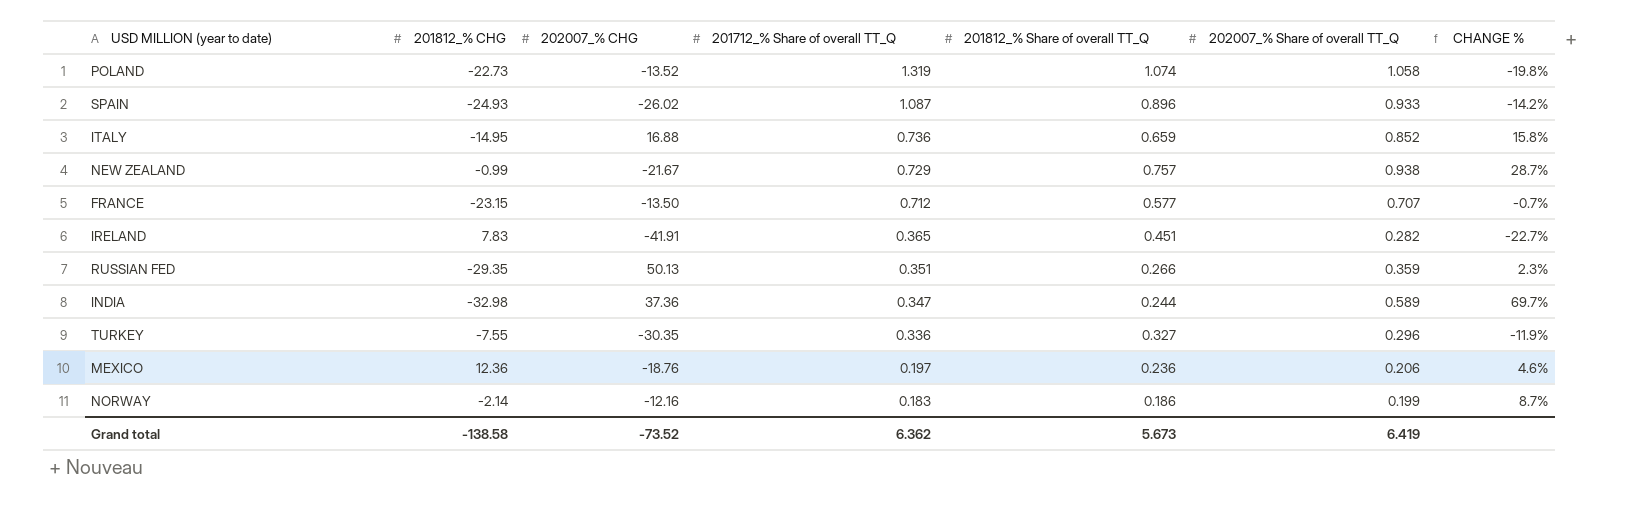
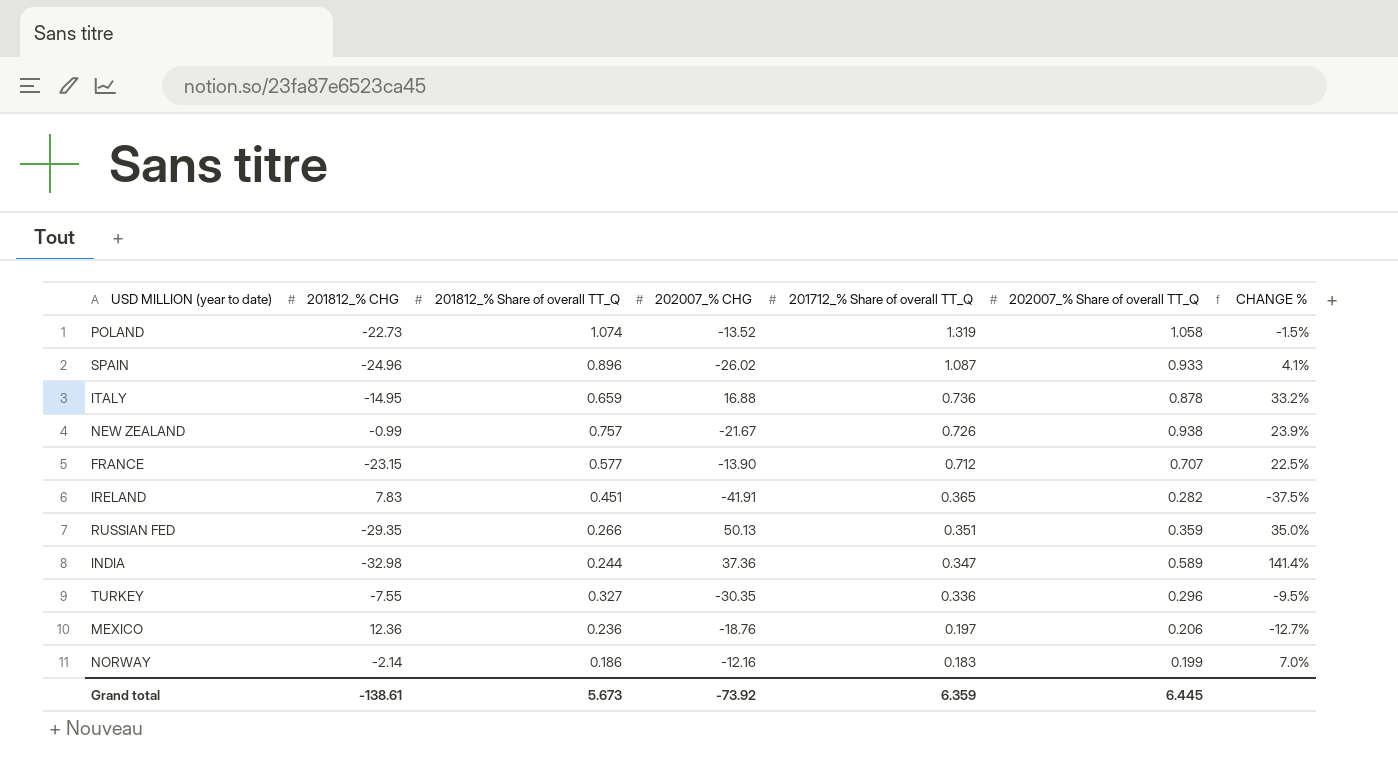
column 201812_% Share of overall TT_Q | position: 5 -> 3
column CHANGE % | formula: ([202007_% Share of overall TT_Q] - [201712_% Share of overall TT_Q]) / [201712_% Share of overall TT_Q] -> ([202007_% Share of overall TT_Q] - [201812_% Share of overall TT_Q]) / [201812_% Share of overall TT_Q]
SPAIN | 201812_% CHG: -24.93 -> -24.96
ITALY | 202007_% Share of overall TT_Q: 0.852 -> 0.878
NEW ZEALAND | 201712_% Share of overall TT_Q: 0.729 -> 0.726
FRANCE | 202007_% CHG: -13.50 -> -13.90
Grand total | 201812_% CHG: -138.58 -> -138.61
Grand total | 202007_% CHG: -73.52 -> -73.92
Grand total | 201712_% Share of overall TT_Q: 6.362 -> 6.359
Grand total | 202007_% Share of overall TT_Q: 6.419 -> 6.445

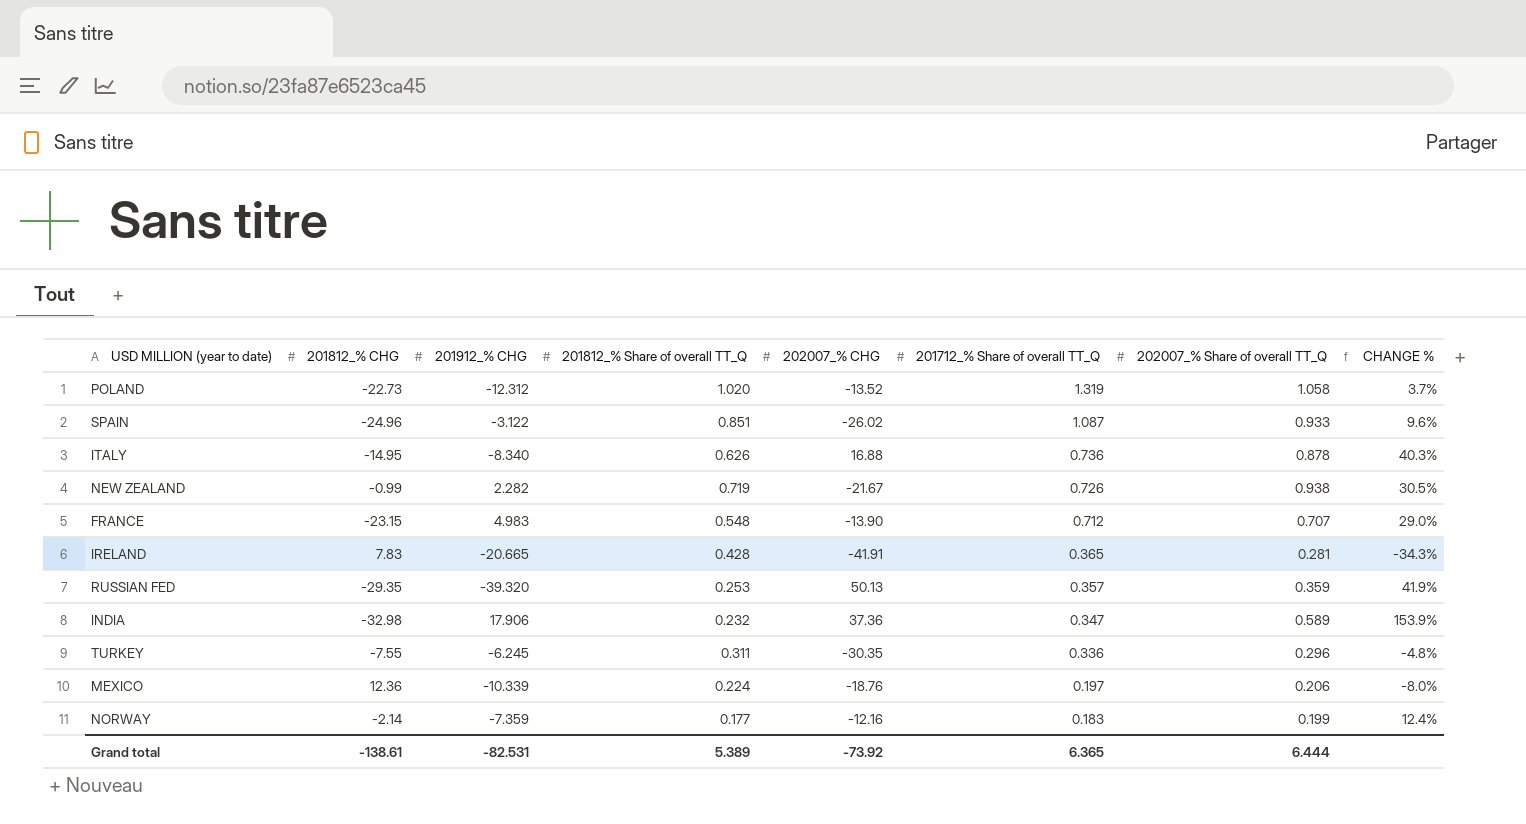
column 201912_% CHG | position: none -> 3
POLAND | 201812_% Share of overall TT_Q: 1.074 -> 1.020
POLAND | CHANGE %: -1.5% -> 3.7%
SPAIN | 201812_% Share of overall TT_Q: 0.896 -> 0.851
SPAIN | CHANGE %: 4.1% -> 9.6%
ITALY | 201812_% Share of overall TT_Q: 0.659 -> 0.626
ITALY | CHANGE %: 33.2% -> 40.3%
NEW ZEALAND | 201812_% Share of overall TT_Q: 0.757 -> 0.719
NEW ZEALAND | CHANGE %: 23.9% -> 30.5%
FRANCE | 201812_% Share of overall TT_Q: 0.577 -> 0.548
FRANCE | CHANGE %: 22.5% -> 29.0%
IRELAND | 201812_% Share of overall TT_Q: 0.451 -> 0.428
IRELAND | 202007_% Share of overall TT_Q: 0.282 -> 0.281
IRELAND | CHANGE %: -37.5% -> -34.3%
RUSSIAN FED | 201812_% Share of overall TT_Q: 0.266 -> 0.253
RUSSIAN FED | 201712_% Share of overall TT_Q: 0.351 -> 0.357
RUSSIAN FED | CHANGE %: 35.0% -> 41.9%
INDIA | 201812_% Share of overall TT_Q: 0.244 -> 0.232
INDIA | CHANGE %: 141.4% -> 153.9%
TURKEY | 201812_% Share of overall TT_Q: 0.327 -> 0.311
TURKEY | CHANGE %: -9.5% -> -4.8%
MEXICO | 201812_% Share of overall TT_Q: 0.236 -> 0.224
MEXICO | CHANGE %: -12.7% -> -8.0%
NORWAY | 201812_% Share of overall TT_Q: 0.186 -> 0.177
NORWAY | CHANGE %: 7.0% -> 12.4%
Grand total | 201812_% Share of overall TT_Q: 5.673 -> 5.389
Grand total | 201712_% Share of overall TT_Q: 6.359 -> 6.365
Grand total | 202007_% Share of overall TT_Q: 6.445 -> 6.444

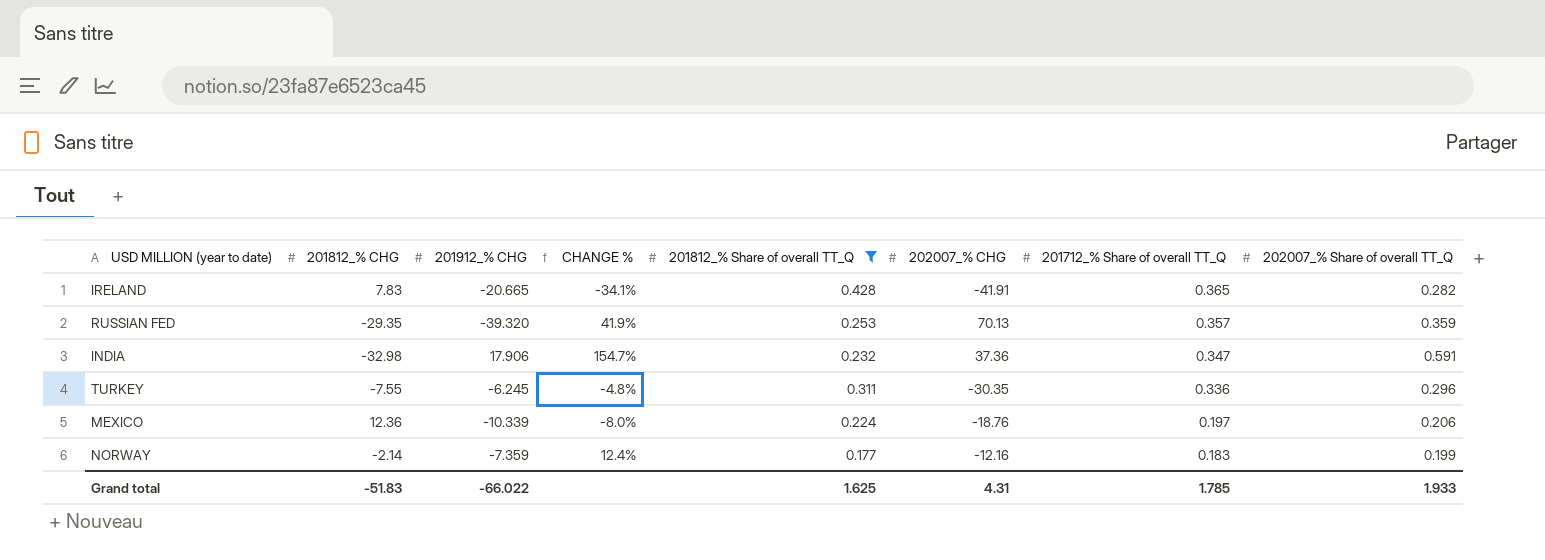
filter: none -> 201812_% Share of overall TT_Q <= 0.428
column CHANGE % | position: 8 -> 4
IRELAND | CHANGE %: -34.3% -> -34.1%
IRELAND | 202007_% Share of overall TT_Q: 0.281 -> 0.282
RUSSIAN FED | 202007_% CHG: 50.13 -> 70.13
INDIA | CHANGE %: 153.9% -> 154.7%
INDIA | 202007_% Share of overall TT_Q: 0.589 -> 0.591
Grand total | 201812_% CHG: -138.61 -> -51.83
Grand total | 201912_% CHG: -82.531 -> -66.022
Grand total | 201812_% Share of overall TT_Q: 5.389 -> 1.625
Grand total | 202007_% CHG: -73.92 -> 4.31
Grand total | 201712_% Share of overall TT_Q: 6.365 -> 1.785
Grand total | 202007_% Share of overall TT_Q: 6.444 -> 1.933

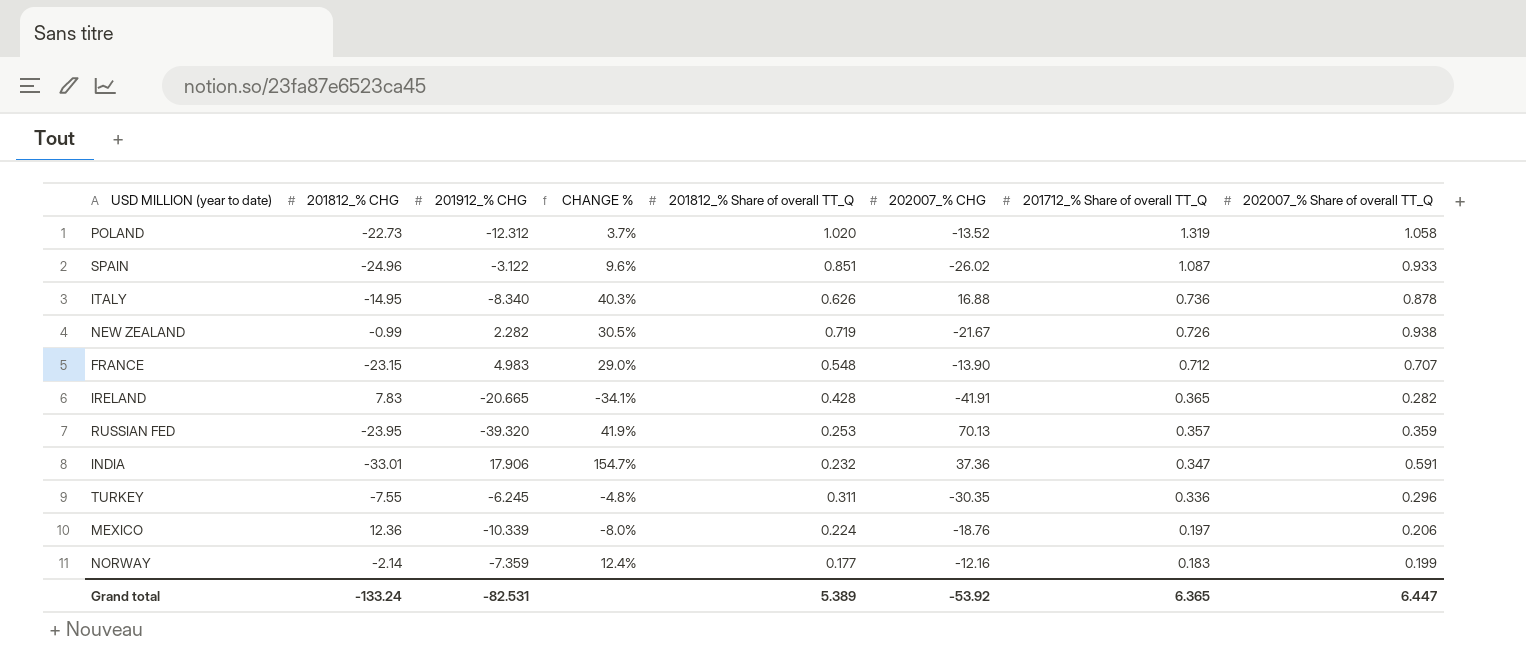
filter: 201812_% Share of overall TT_Q <= 0.428 -> none
RUSSIAN FED | 201812_% CHG: -29.35 -> -23.95
INDIA | 201812_% CHG: -32.98 -> -33.01
Grand total | 201812_% CHG: -51.83 -> -133.24
Grand total | 201912_% CHG: -66.022 -> -82.531
Grand total | 201812_% Share of overall TT_Q: 1.625 -> 5.389
Grand total | 202007_% CHG: 4.31 -> -53.92
Grand total | 201712_% Share of overall TT_Q: 1.785 -> 6.365
Grand total | 202007_% Share of overall TT_Q: 1.933 -> 6.447

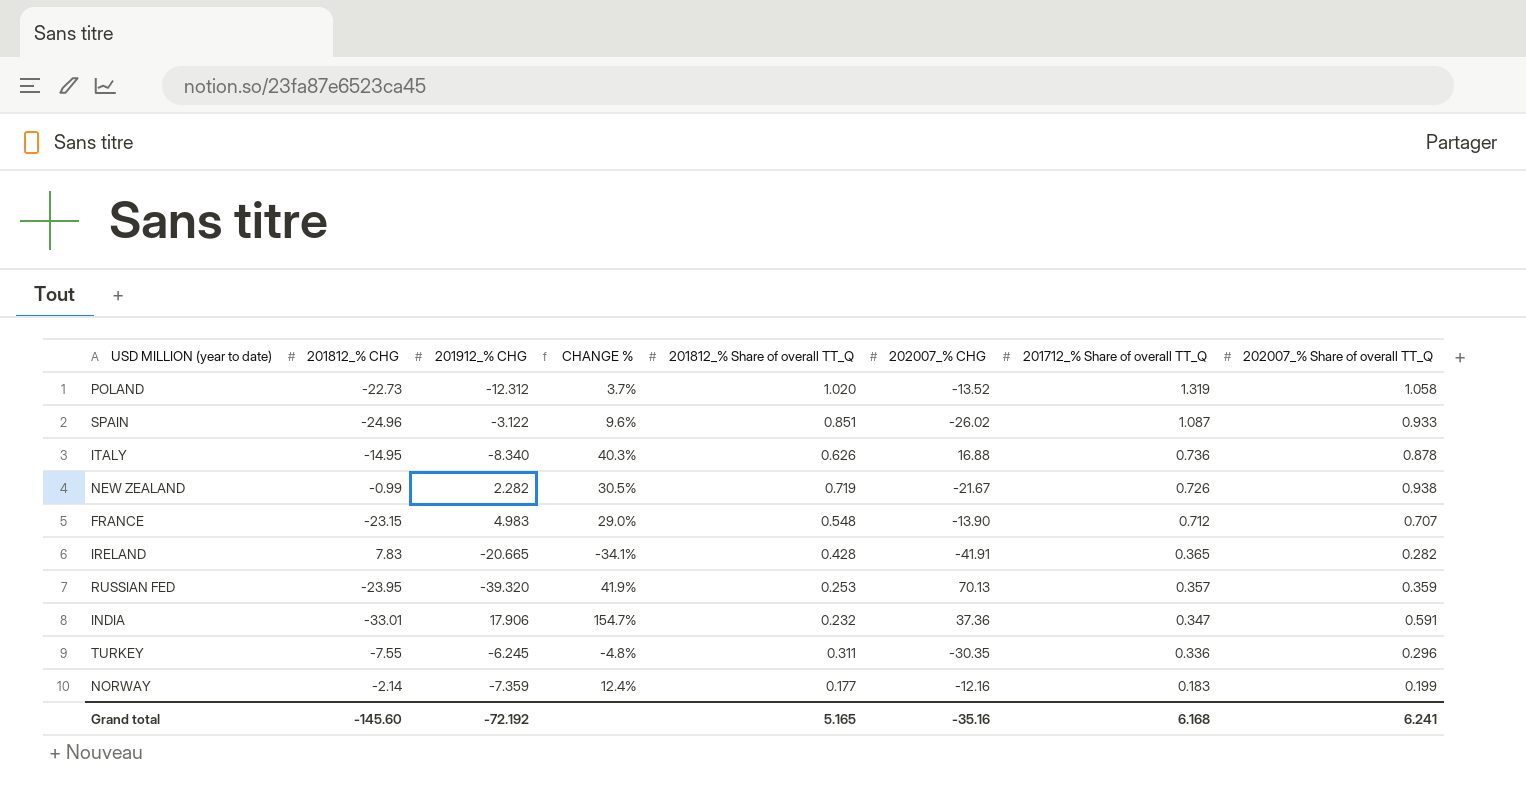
row MEXICO: 12.36 | -10.339 | -8.0% | 0.224 | -18.76 | 0.197 | 0.206 -> none
Grand total | 201812_% CHG: -133.24 -> -145.60
Grand total | 201912_% CHG: -82.531 -> -72.192
Grand total | 201812_% Share of overall TT_Q: 5.389 -> 5.165
Grand total | 202007_% CHG: -53.92 -> -35.16
Grand total | 201712_% Share of overall TT_Q: 6.365 -> 6.168
Grand total | 202007_% Share of overall TT_Q: 6.447 -> 6.241

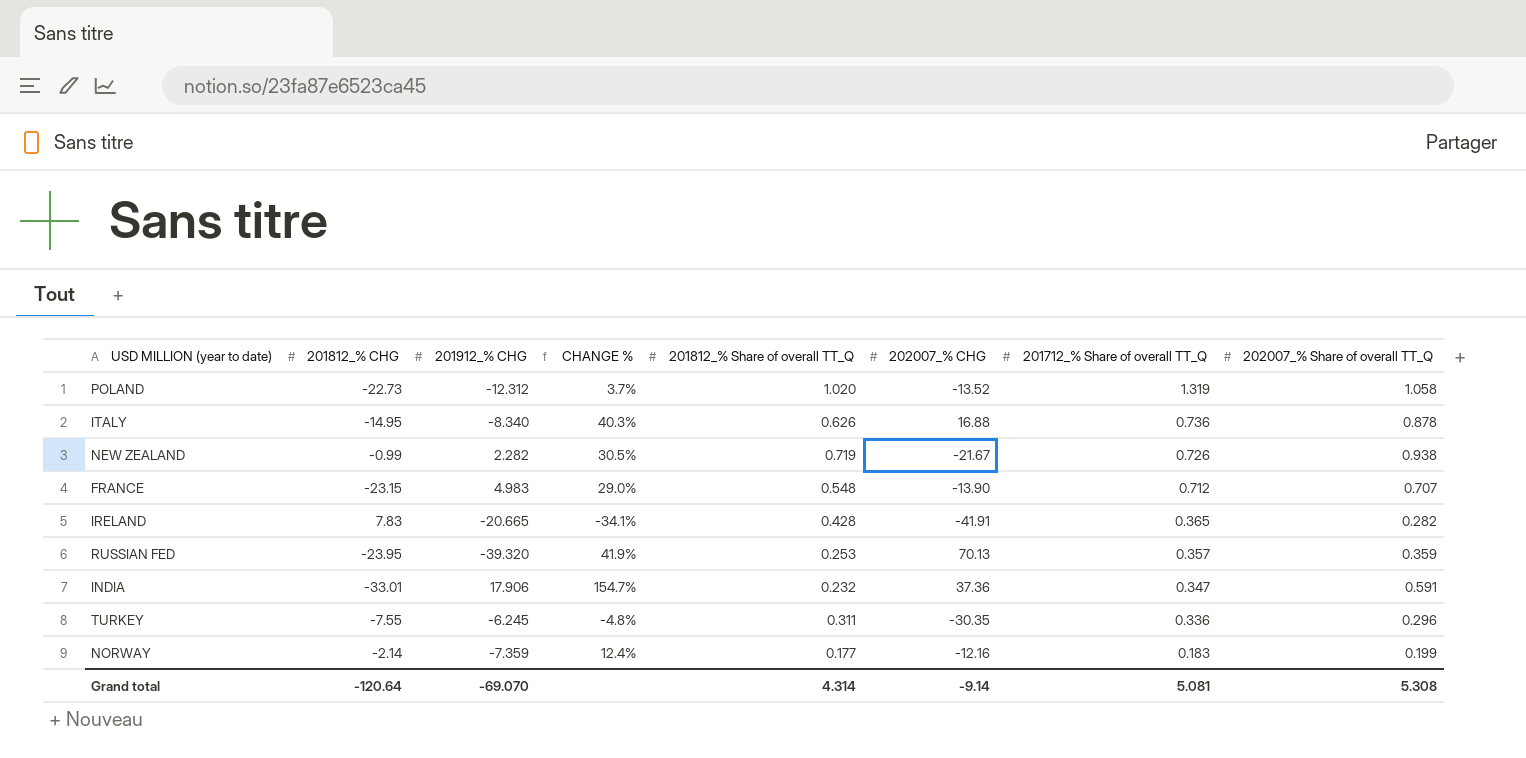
row SPAIN: -24.96 | -3.122 | 9.6% | 0.851 | -26.02 | 1.087 | 0.933 -> none
Grand total | 201812_% CHG: -145.60 -> -120.64
Grand total | 201912_% CHG: -72.192 -> -69.070
Grand total | 201812_% Share of overall TT_Q: 5.165 -> 4.314
Grand total | 202007_% CHG: -35.16 -> -9.14
Grand total | 201712_% Share of overall TT_Q: 6.168 -> 5.081
Grand total | 202007_% Share of overall TT_Q: 6.241 -> 5.308

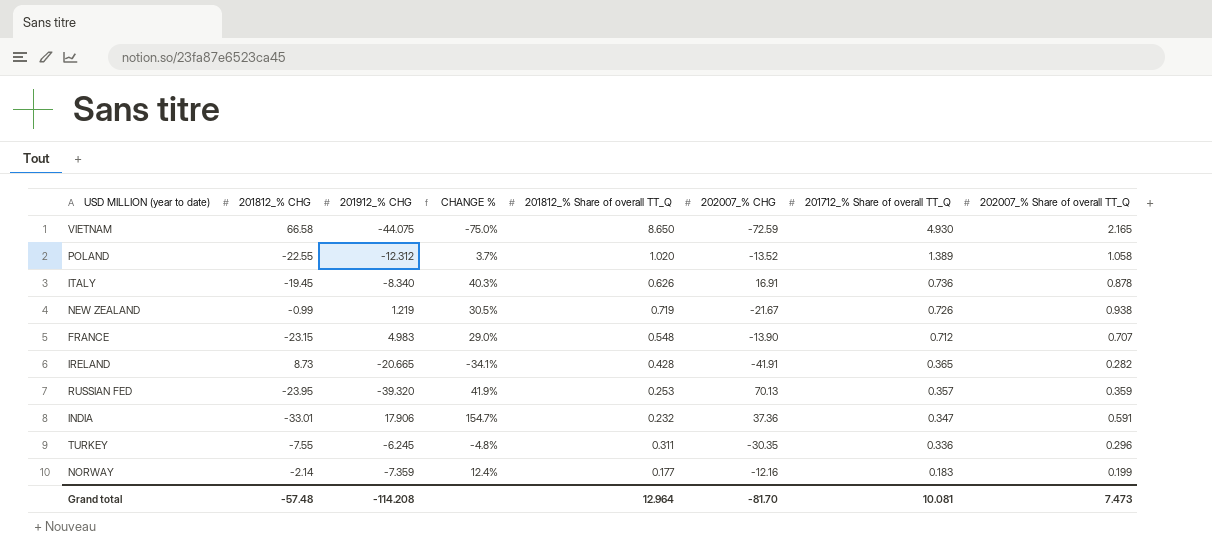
row VIETNAM: none -> 66.58 | -44.075 | -75.0% | 8.650 | -72.59 | 4.930 | 2.165
POLAND | 201812_% CHG: -22.73 -> -22.55
POLAND | 201712_% Share of overall TT_Q: 1.319 -> 1.389
ITALY | 201812_% CHG: -14.95 -> -19.45
ITALY | 202007_% CHG: 16.88 -> 16.91
NEW ZEALAND | 201912_% CHG: 2.282 -> 1.219
IRELAND | 201812_% CHG: 7.83 -> 8.73
Grand total | 201812_% CHG: -120.64 -> -57.48
Grand total | 201912_% CHG: -69.070 -> -114.208
Grand total | 201812_% Share of overall TT_Q: 4.314 -> 12.964
Grand total | 202007_% CHG: -9.14 -> -81.70
Grand total | 201712_% Share of overall TT_Q: 5.081 -> 10.081
Grand total | 202007_% Share of overall TT_Q: 5.308 -> 7.473

